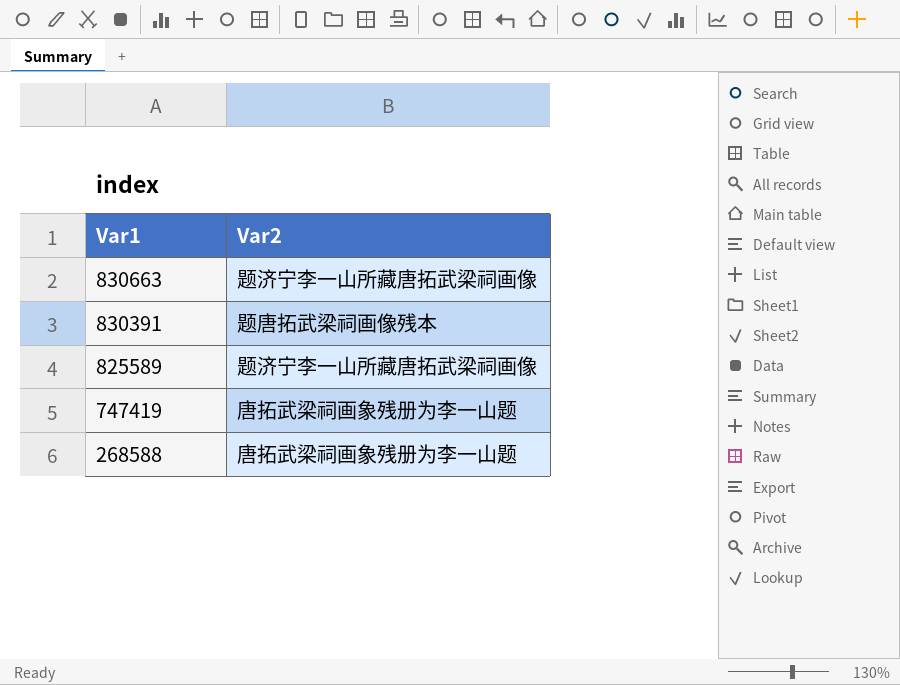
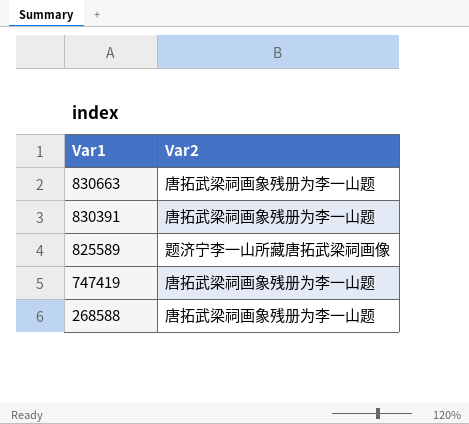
830663 | Var2: 题济宁李一山所藏唐拓武梁祠画像 -> 唐拓武梁祠画象残册为李一山题
830391 | Var2: 题唐拓武梁祠画像残本 -> 唐拓武梁祠画象残册为李一山题

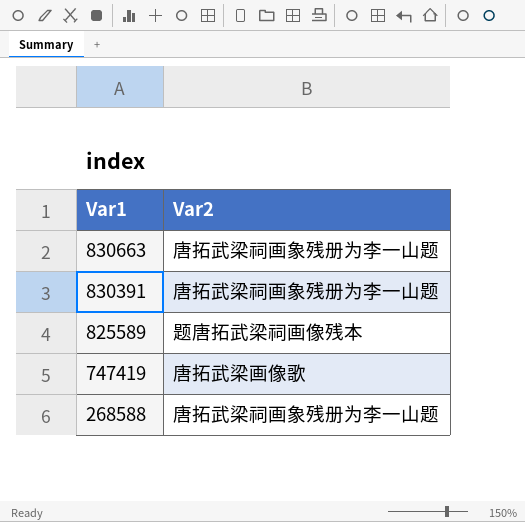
825589 | Var2: 题济宁李一山所藏唐拓武梁祠画像 -> 题唐拓武梁祠画像残本
747419 | Var2: 唐拓武梁祠画象残册为李一山题 -> 唐拓武梁画像歌

